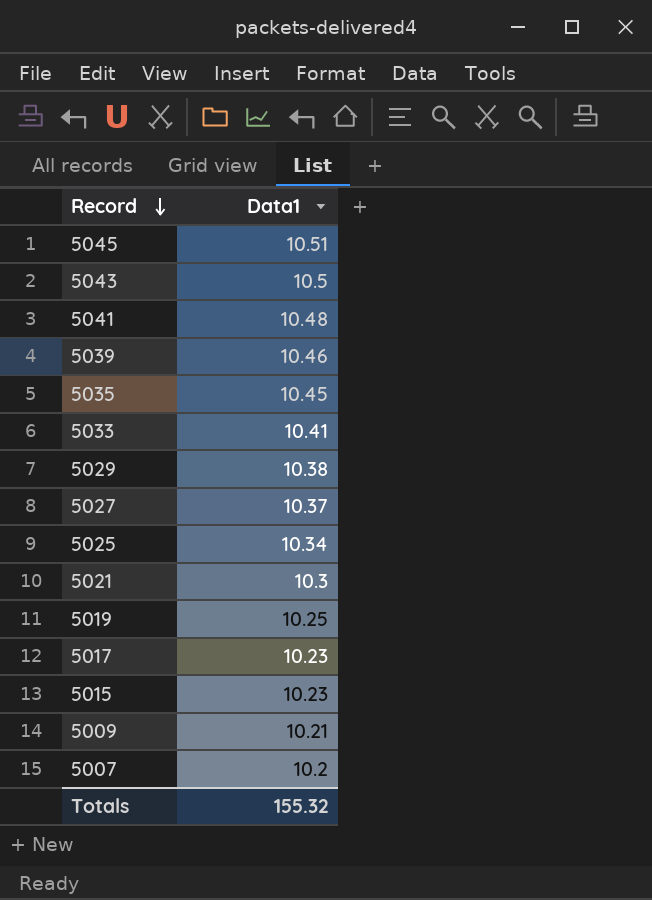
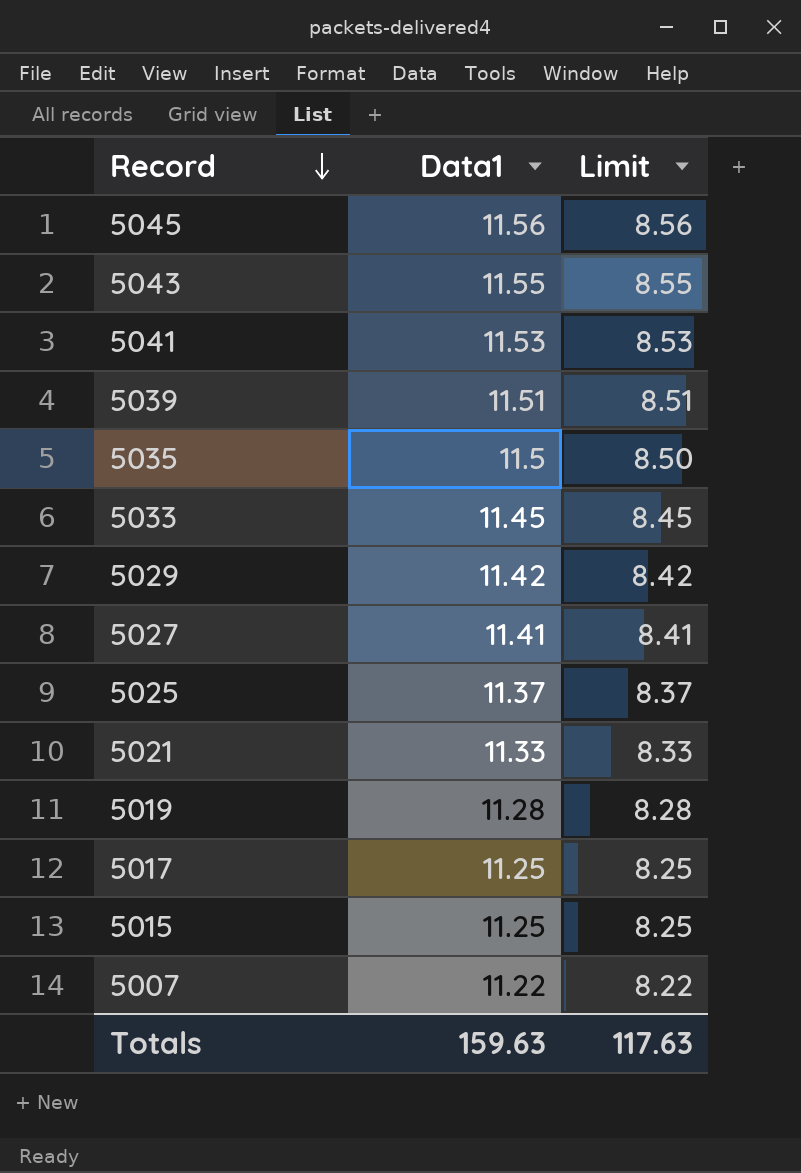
column Limit | formula: none -> [Data1] - 3
row 5009: 10.21 -> none
5045 | Data1: 10.51 -> 11.56
5043 | Data1: 10.5 -> 11.55
5041 | Data1: 10.48 -> 11.53
5039 | Data1: 10.46 -> 11.51
5035 | Data1: 10.45 -> 11.5
5033 | Data1: 10.41 -> 11.45
5029 | Data1: 10.38 -> 11.42
5027 | Data1: 10.37 -> 11.41
5025 | Data1: 10.34 -> 11.37
5021 | Data1: 10.3 -> 11.33
5019 | Data1: 10.25 -> 11.28
5017 | Data1: 10.23 -> 11.25
5015 | Data1: 10.23 -> 11.25
5007 | Data1: 10.2 -> 11.22
Totals | Data1: 155.32 -> 159.63

